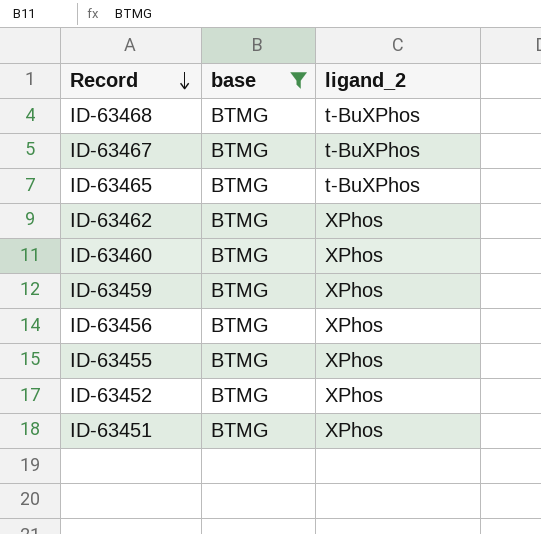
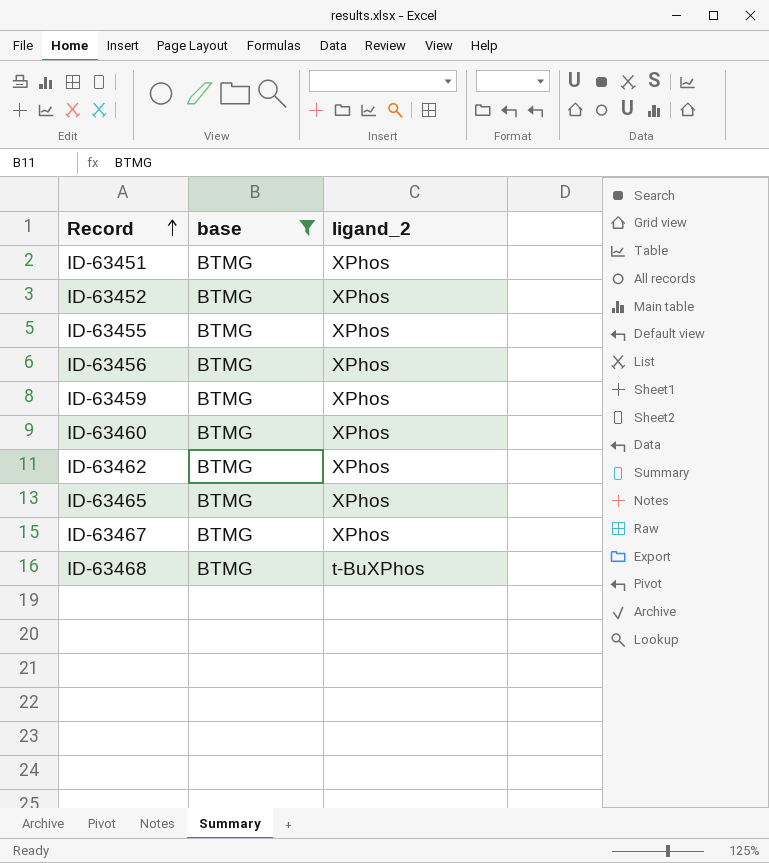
row order: Record descending -> Record ascending
ID-63465 | ligand_2: t-BuXPhos -> XPhos
ID-63467 | ligand_2: t-BuXPhos -> XPhos

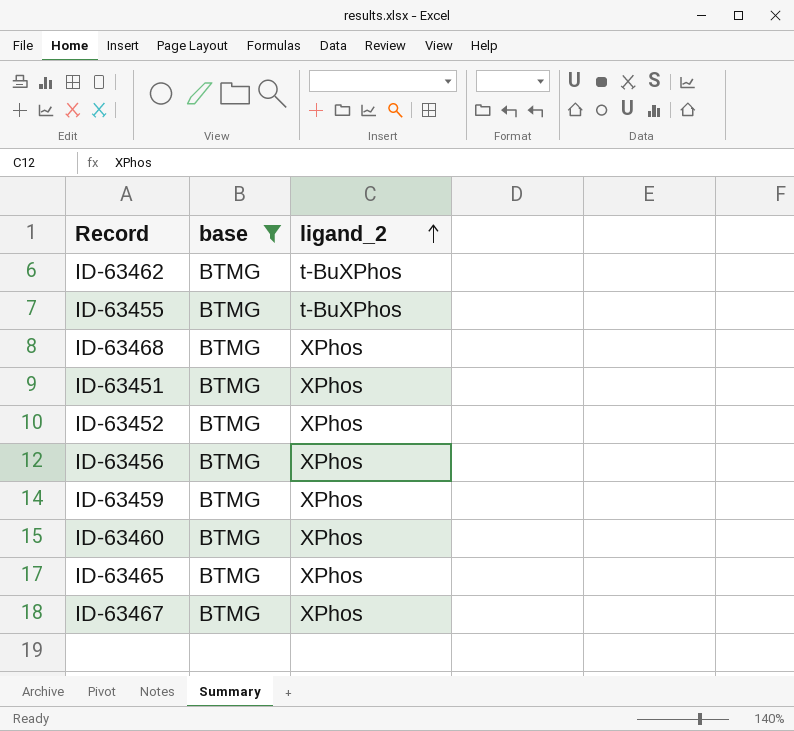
row order: Record ascending -> ligand_2 ascending
ID-63462 | ligand_2: XPhos -> t-BuXPhos
ID-63455 | ligand_2: XPhos -> t-BuXPhos
ID-63468 | ligand_2: t-BuXPhos -> XPhos

